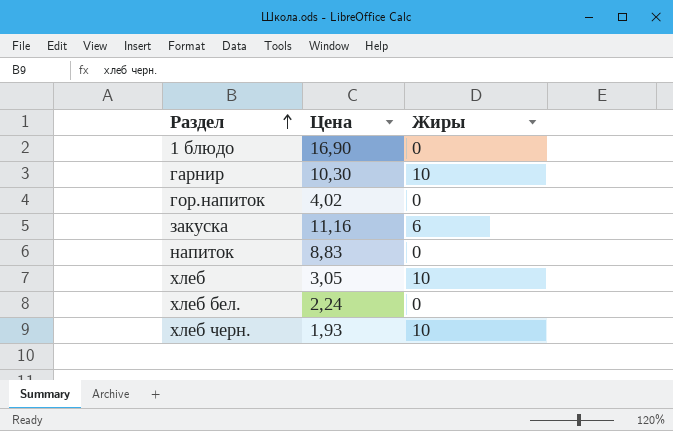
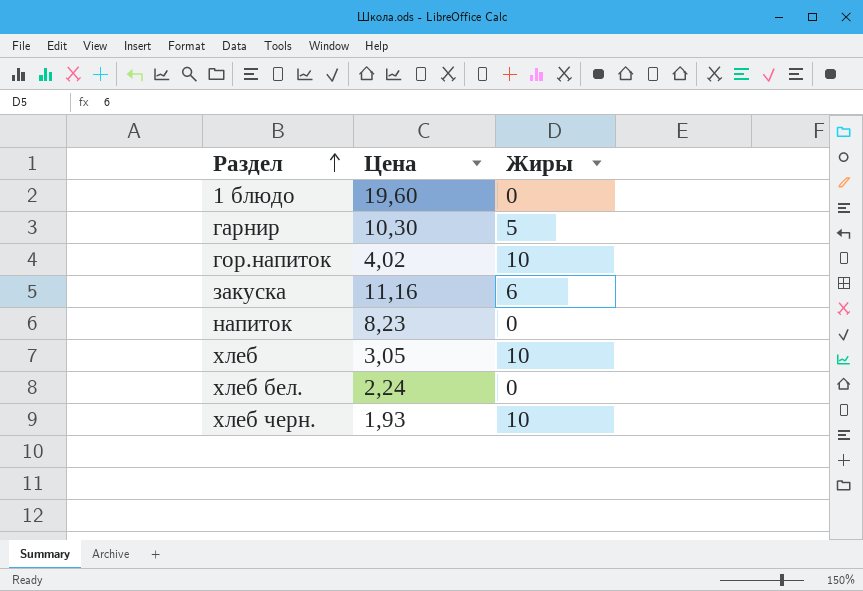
1 блюдо | Цена: 16,90 -> 19,60
гарнир | Жиры: 10 -> 5
гор.напиток | Жиры: 0 -> 10
напиток | Цена: 8,83 -> 8,23

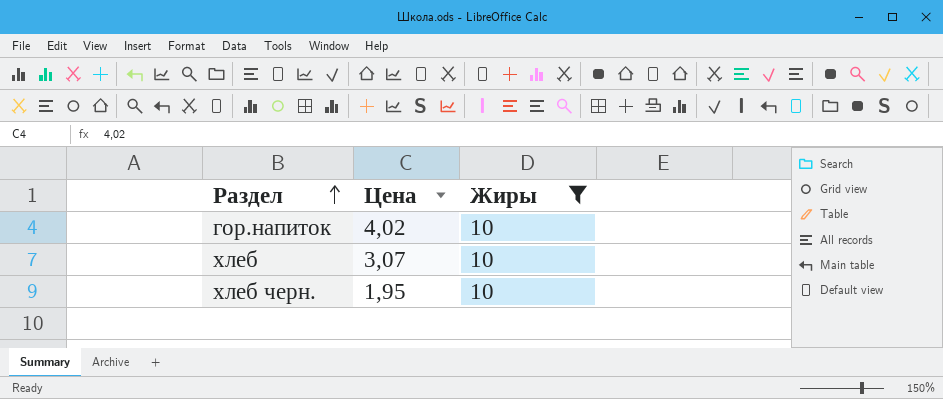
filter: none -> Жиры = 10
хлеб | Цена: 3,05 -> 3,07
хлеб черн. | Цена: 1,93 -> 1,95

